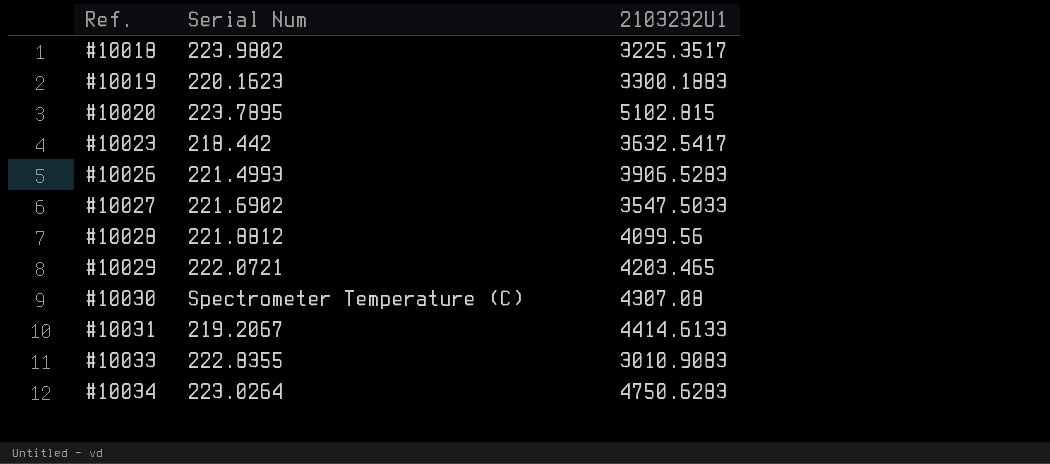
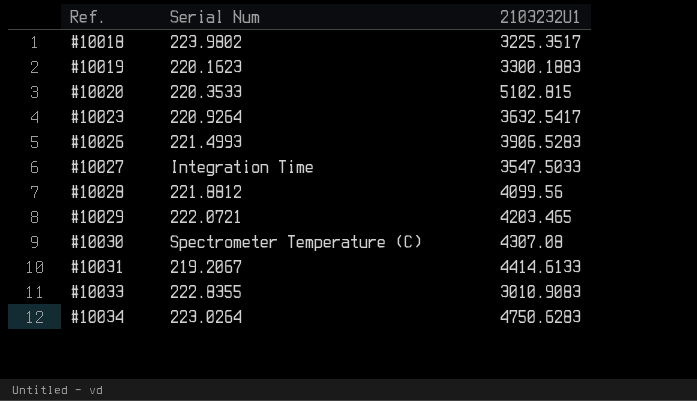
#10020 | Serial Num: 223.7895 -> 220.3533
#10023 | Serial Num: 218.442 -> 220.9264
#10027 | Serial Num: 221.6902 -> Integration Time

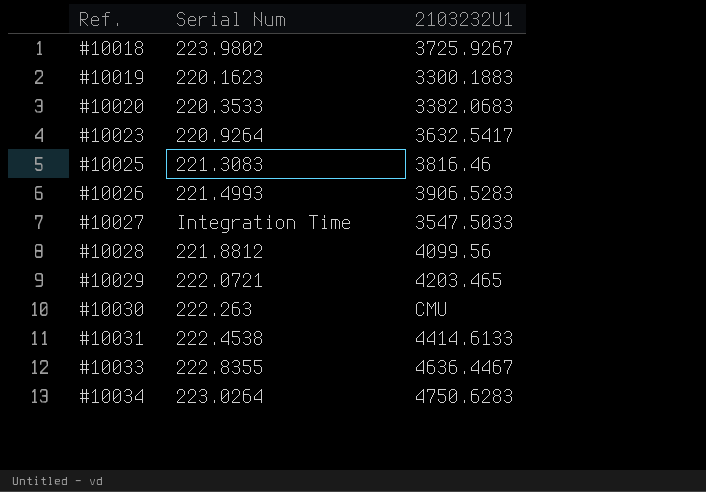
#10018 | 2103232U1: 3225.3517 -> 3725.9267
#10020 | 2103232U1: 5102.815 -> 3382.0683
row #10025: none -> 221.3083 | 3816.46
#10030 | Serial Num: Spectrometer Temperature (C) -> 222.263
#10030 | 2103232U1: 4307.08 -> CMU
#10031 | Serial Num: 219.2067 -> 222.4538
#10033 | 2103232U1: 3010.9083 -> 4636.4467

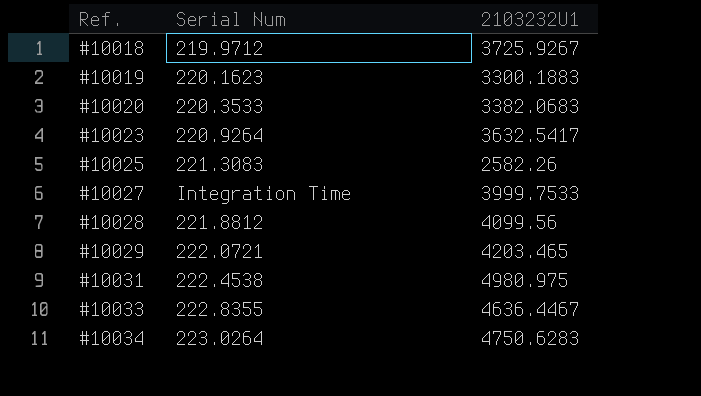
row #10026: 221.4993 | 3906.5283 -> none
row #10030: 222.263 | CMU -> none
#10018 | Serial Num: 223.9802 -> 219.9712
#10025 | 2103232U1: 3816.46 -> 2582.26
#10027 | 2103232U1: 3547.5033 -> 3999.7533
#10031 | 2103232U1: 4414.6133 -> 4980.975

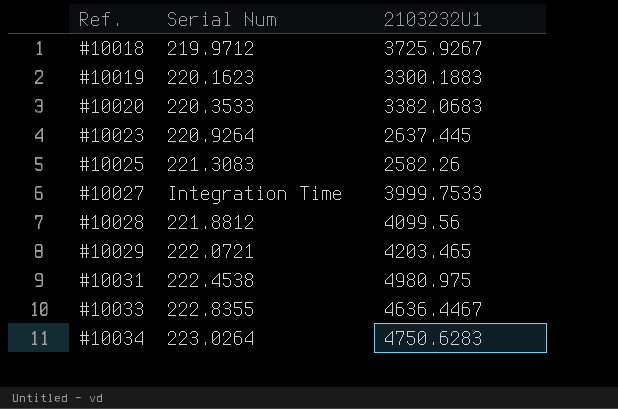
#10023 | 2103232U1: 3632.5417 -> 2637.445

